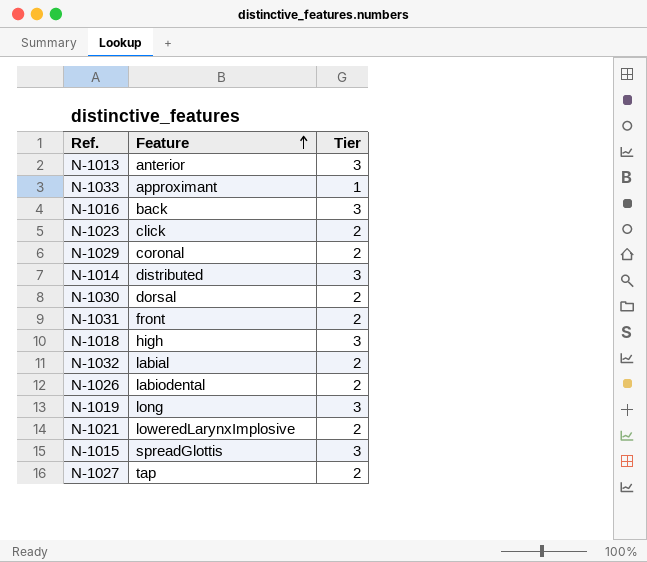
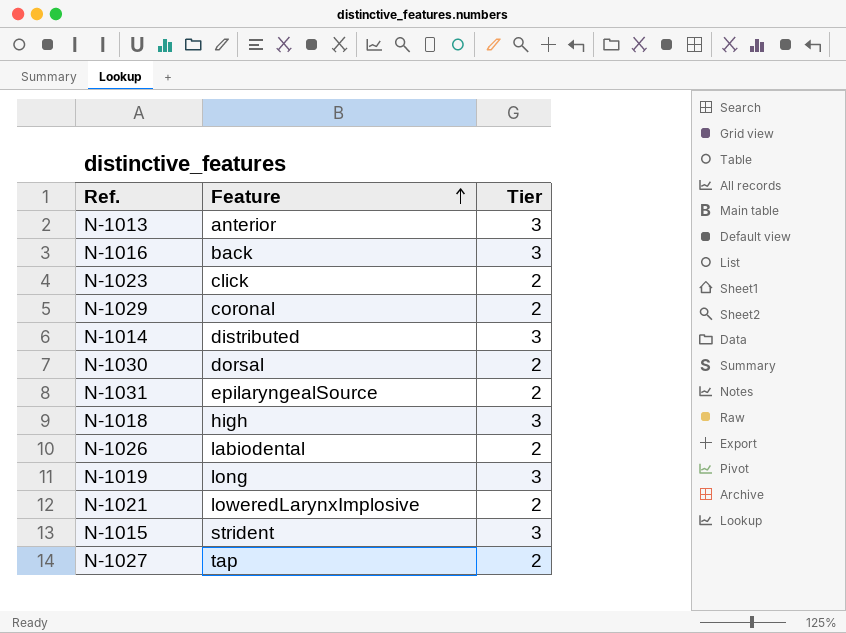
row N-1033: approximant | 1 -> none
row N-1032: labial | 2 -> none
N-1031 | Feature: front -> epilaryngealSource
N-1015 | Feature: spreadGlottis -> strident

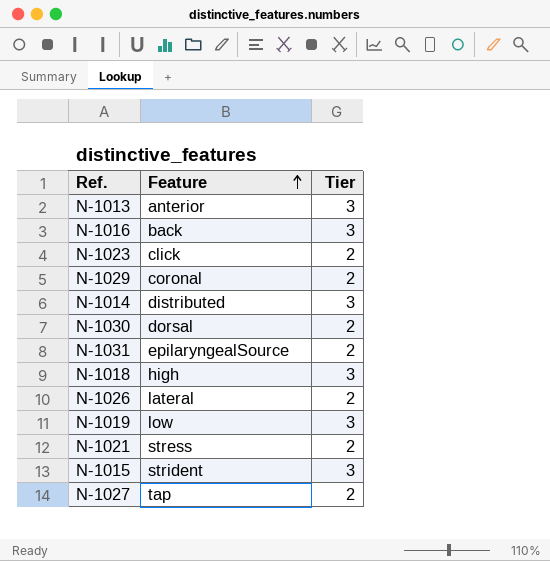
N-1026 | Feature: labiodental -> lateral
N-1019 | Feature: long -> low
N-1021 | Feature: loweredLarynxImplosive -> stress

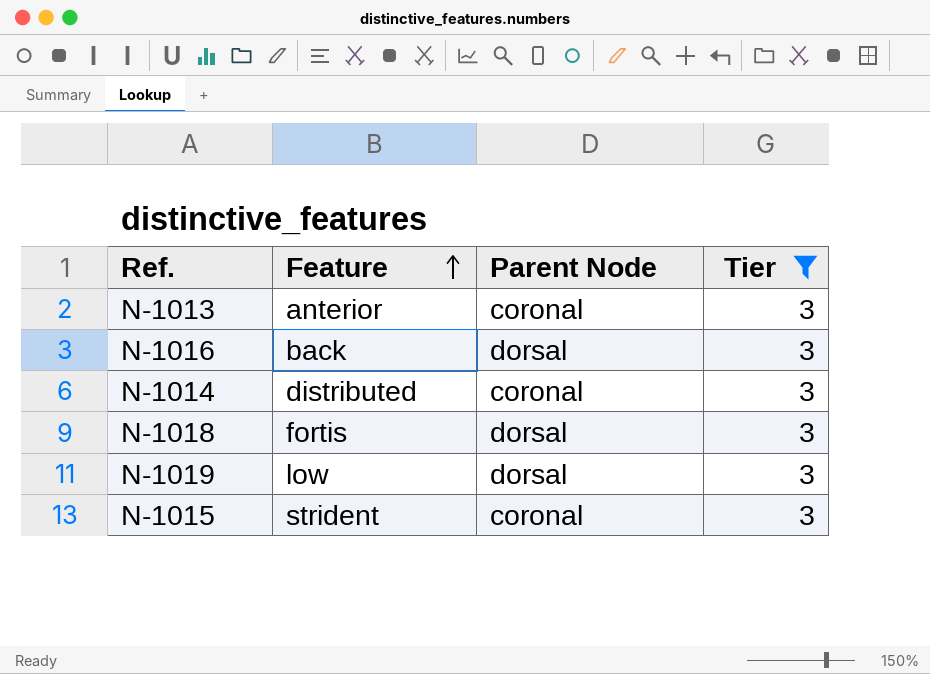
filter: none -> Tier = 3
column Parent Node | position: none -> 3
N-1018 | Feature: high -> fortis

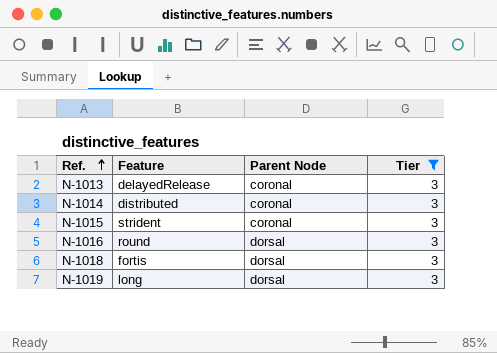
row order: Feature ascending -> Ref. ascending
N-1013 | Feature: anterior -> delayedRelease
N-1016 | Feature: back -> round
N-1019 | Feature: low -> long

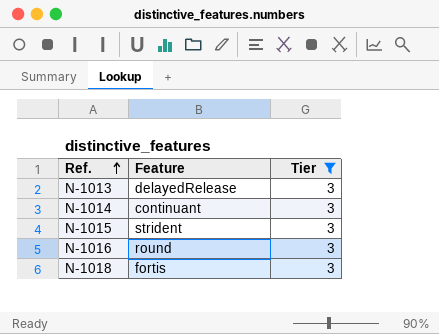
column Parent Node | position: 3 -> none
row N-1019: long | dorsal | 3 -> none
N-1014 | Feature: distributed -> continuant

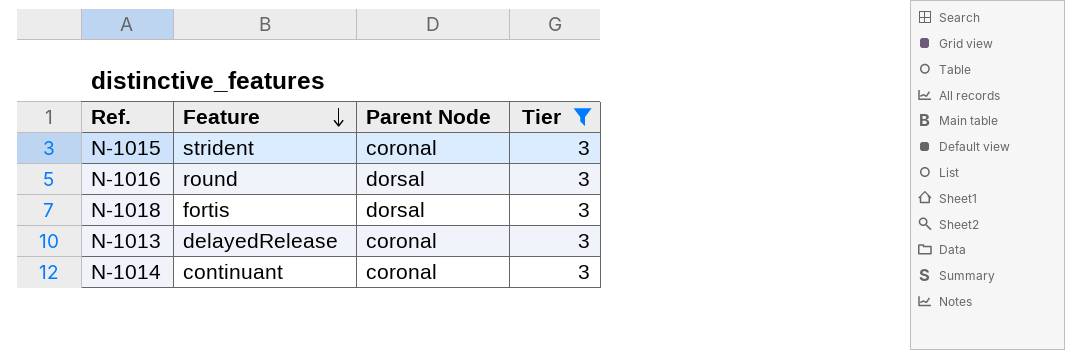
row order: Ref. ascending -> Feature descending
column Parent Node | position: none -> 3

